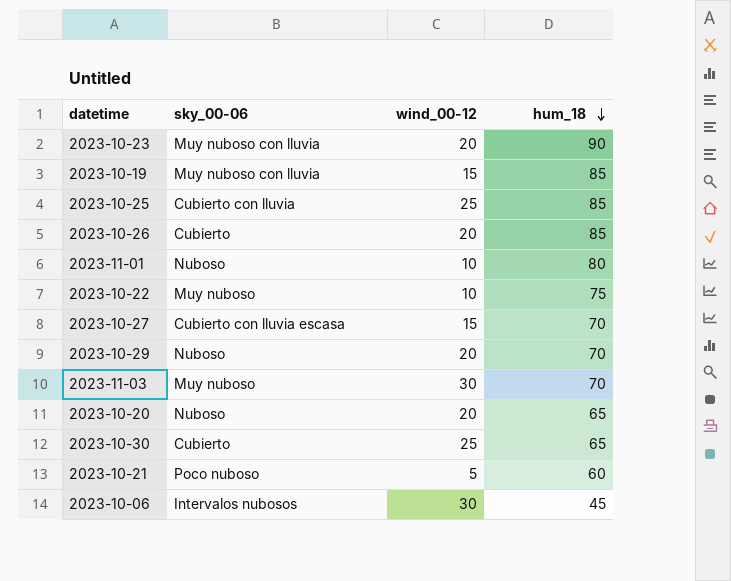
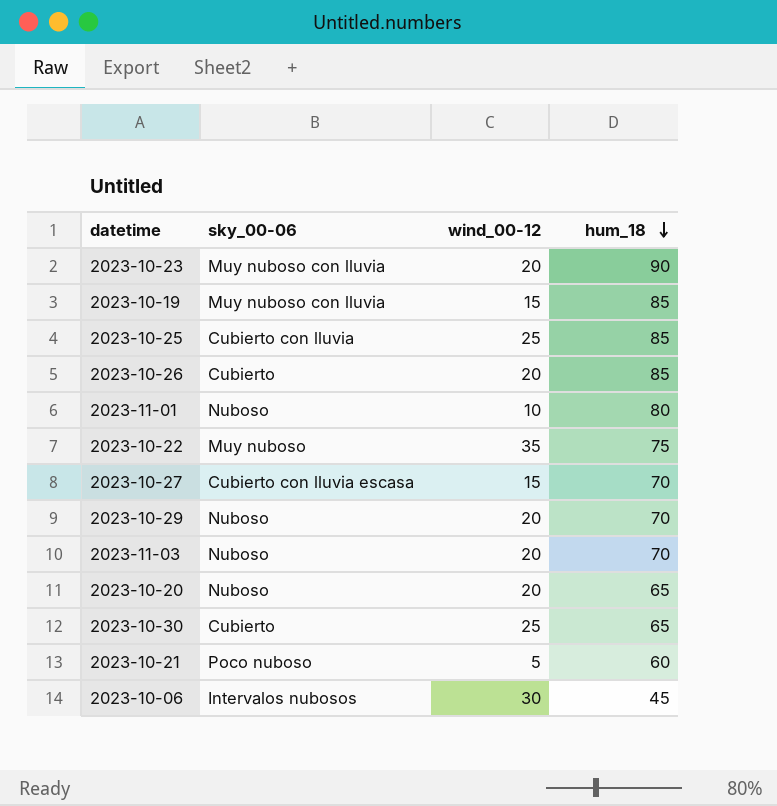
2023-10-22 | wind_00-12: 10 -> 35
2023-11-03 | sky_00-06: Muy nuboso -> Nuboso
2023-11-03 | wind_00-12: 30 -> 20

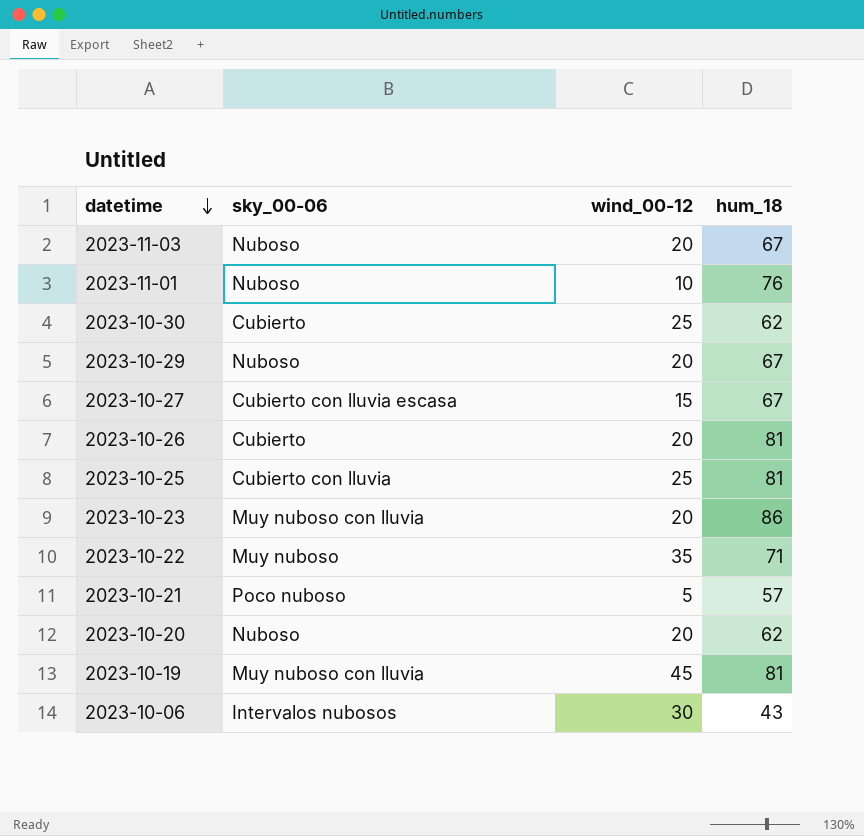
row order: hum_18 descending -> datetime descending
2023-11-03 | hum_18: 70 -> 67
2023-11-01 | hum_18: 80 -> 76
2023-10-30 | hum_18: 65 -> 62
2023-10-29 | hum_18: 70 -> 67
2023-10-27 | hum_18: 70 -> 67
2023-10-26 | hum_18: 85 -> 81
2023-10-25 | hum_18: 85 -> 81
2023-10-23 | hum_18: 90 -> 86
2023-10-22 | hum_18: 75 -> 71
2023-10-21 | hum_18: 60 -> 57
2023-10-20 | hum_18: 65 -> 62
2023-10-19 | wind_00-12: 15 -> 45
2023-10-19 | hum_18: 85 -> 81
2023-10-06 | hum_18: 45 -> 43

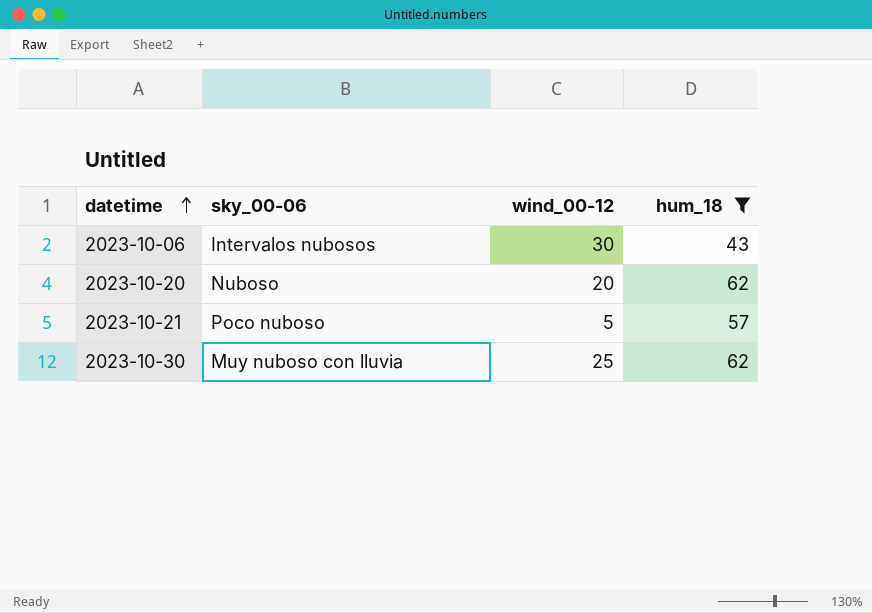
filter: none -> hum_18 <= 62
row order: datetime descending -> datetime ascending
2023-10-30 | sky_00-06: Cubierto -> Muy nuboso con lluvia

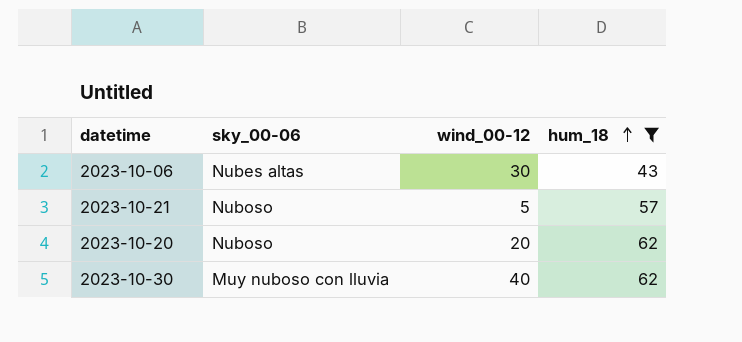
row order: datetime ascending -> hum_18 ascending
2023-10-06 | sky_00-06: Intervalos nubosos -> Nubes altas
2023-10-21 | sky_00-06: Poco nuboso -> Nuboso
2023-10-30 | wind_00-12: 25 -> 40

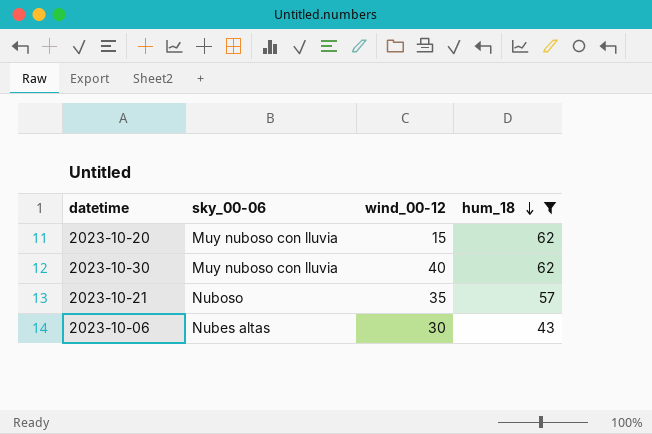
row order: hum_18 ascending -> hum_18 descending
2023-10-20 | sky_00-06: Nuboso -> Muy nuboso con lluvia
2023-10-20 | wind_00-12: 20 -> 15
2023-10-21 | wind_00-12: 5 -> 35

